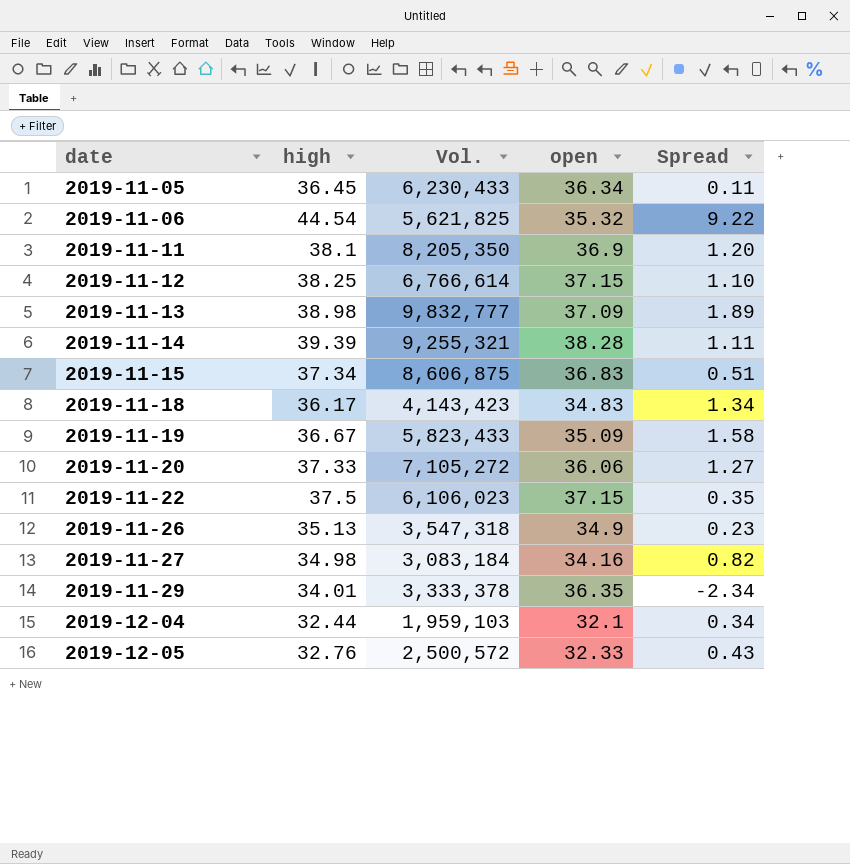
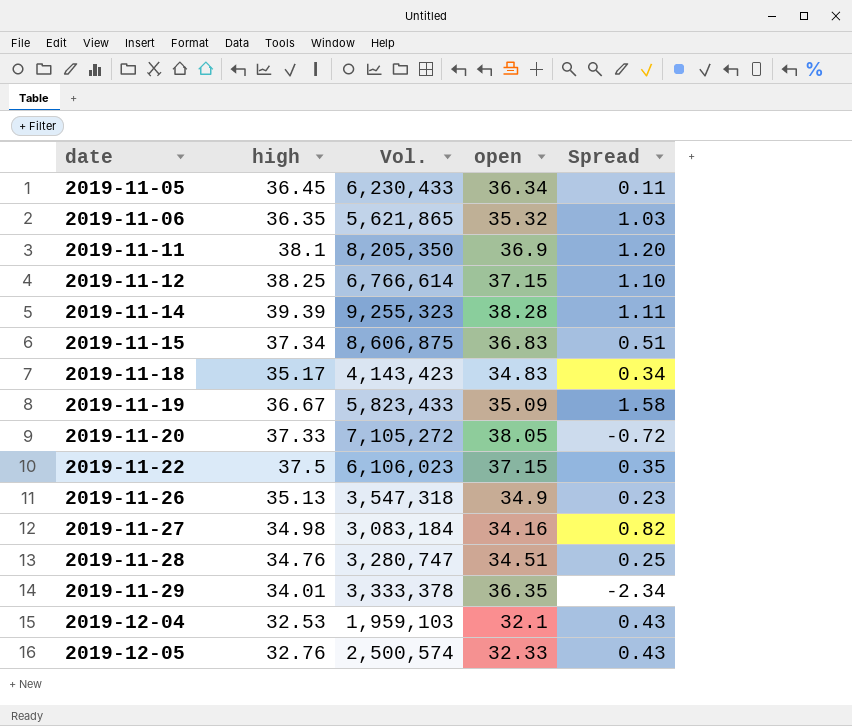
row 2019-11-13: 38.98 | 9,832,777 | 37.09 | 1.89 -> none
2019-11-06 | high: 44.54 -> 36.35
2019-11-06 | Vol.: 5,621,825 -> 5,621,865
2019-11-06 | Spread: 9.22 -> 1.03
2019-11-14 | Vol.: 9,255,321 -> 9,255,323
2019-11-18 | high: 36.17 -> 35.17
2019-11-18 | Spread: 1.34 -> 0.34
2019-11-20 | open: 36.06 -> 38.05
2019-11-20 | Spread: 1.27 -> -0.72
row 2019-11-28: none -> 34.76 | 3,280,747 | 34.51 | 0.25
2019-12-04 | high: 32.44 -> 32.53
2019-12-04 | Spread: 0.34 -> 0.43
2019-12-05 | Vol.: 2,500,572 -> 2,500,574

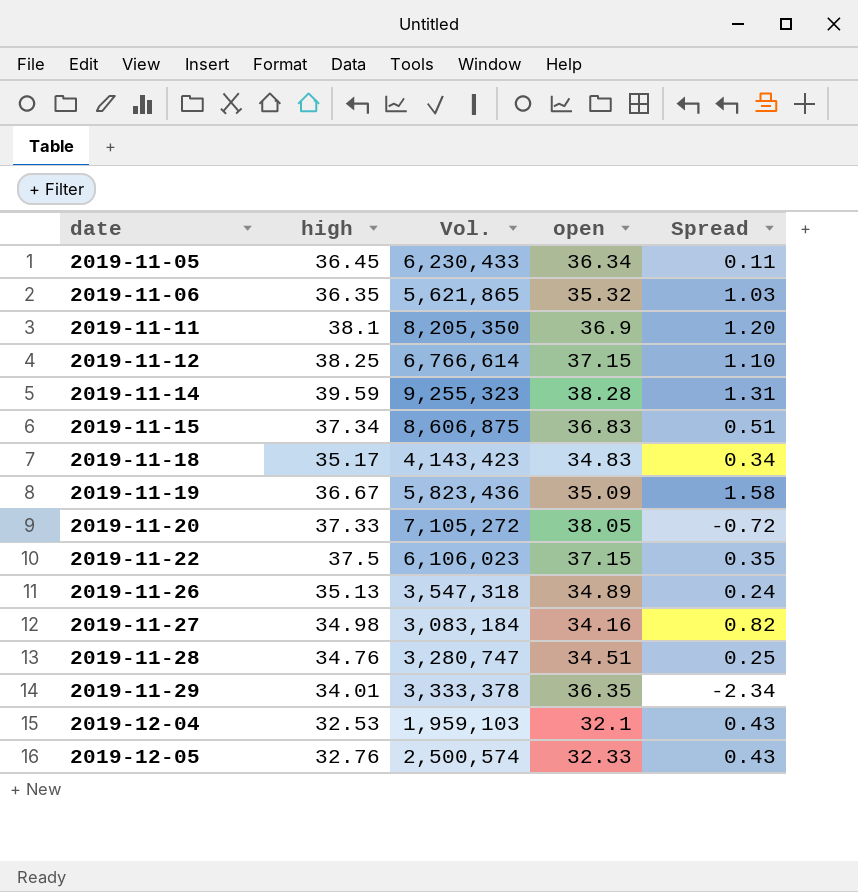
2019-11-14 | high: 39.39 -> 39.59
2019-11-14 | Spread: 1.11 -> 1.31
2019-11-19 | Vol.: 5,823,433 -> 5,823,436
2019-11-26 | open: 34.9 -> 34.89
2019-11-26 | Spread: 0.23 -> 0.24

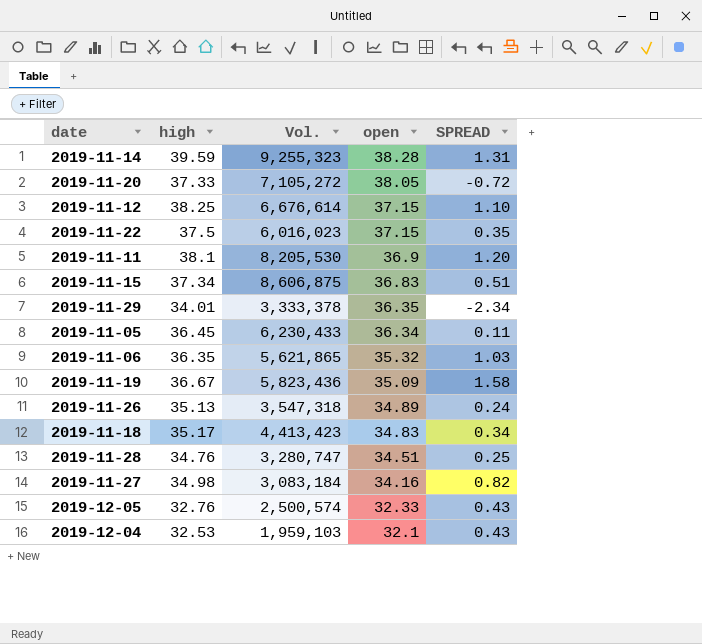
row order: date ascending -> open descending
column name: Spread -> SPREAD
2019-11-12 | Vol.: 6,766,614 -> 6,676,614
2019-11-22 | Vol.: 6,106,023 -> 6,016,023
2019-11-11 | Vol.: 8,205,350 -> 8,205,530
2019-11-18 | Vol.: 4,143,423 -> 4,413,423

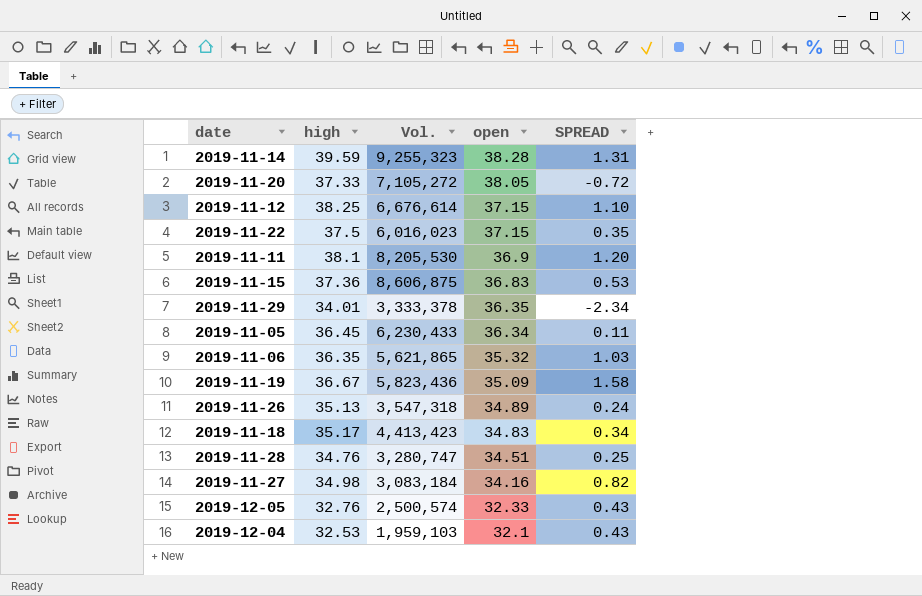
2019-11-15 | high: 37.34 -> 37.36
2019-11-15 | SPREAD: 0.51 -> 0.53

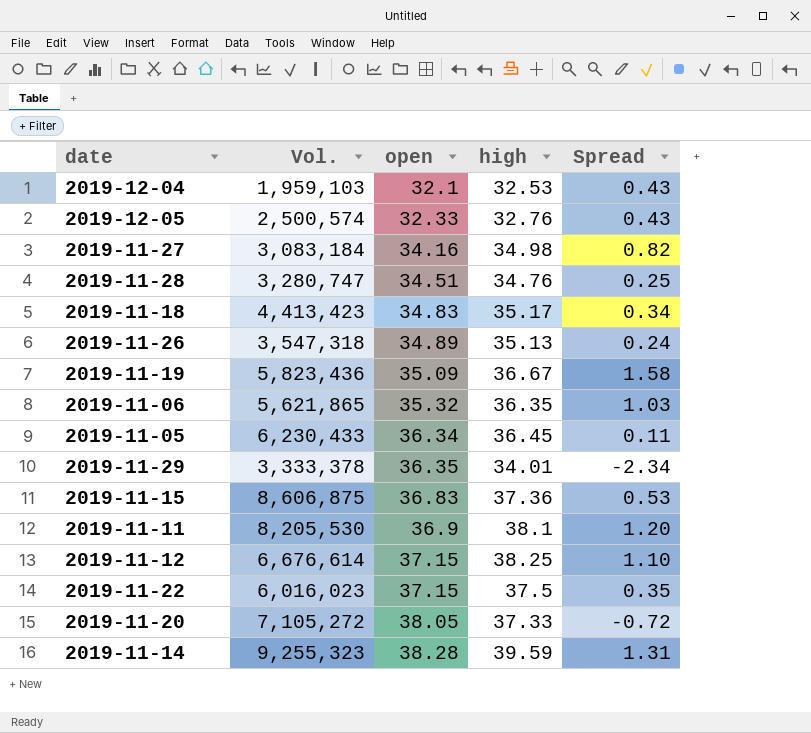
row order: open descending -> open ascending
column high | position: 2 -> 4
column name: SPREAD -> Spread

